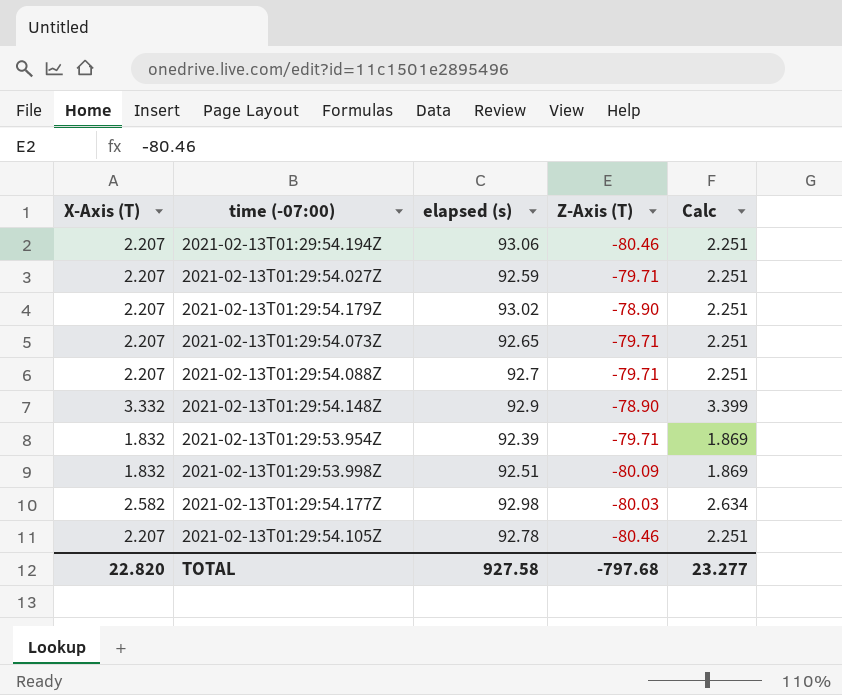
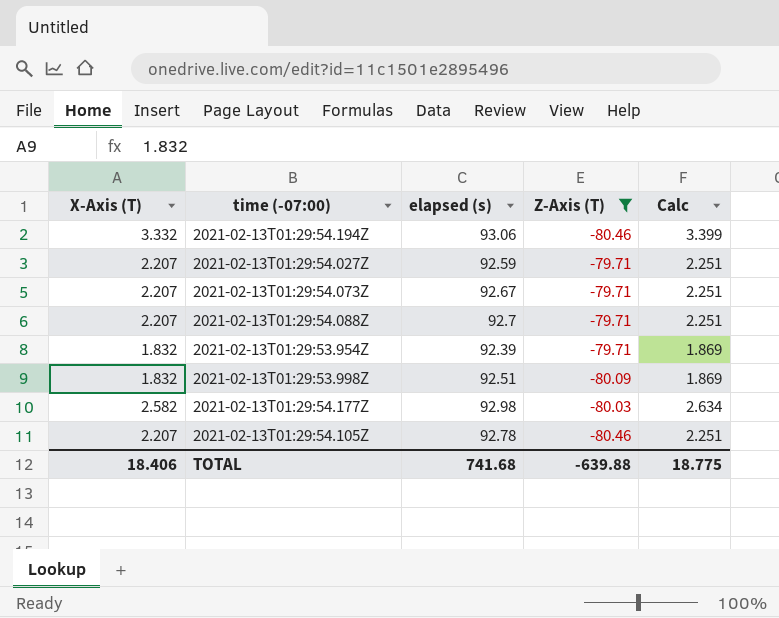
filter: none -> Z-Axis (T) != -78.90
2021-02-13T01:29:54.194Z | X-Axis (T): 2.207 -> 3.332
2021-02-13T01:29:54.194Z | Calc: 2.251 -> 3.399
2021-02-13T01:29:54.073Z | elapsed (s): 92.65 -> 92.67
TOTAL | X-Axis (T): 22.820 -> 18.406
TOTAL | elapsed (s): 927.58 -> 741.68
TOTAL | Z-Axis (T): -797.68 -> -639.88
TOTAL | Calc: 23.277 -> 18.775

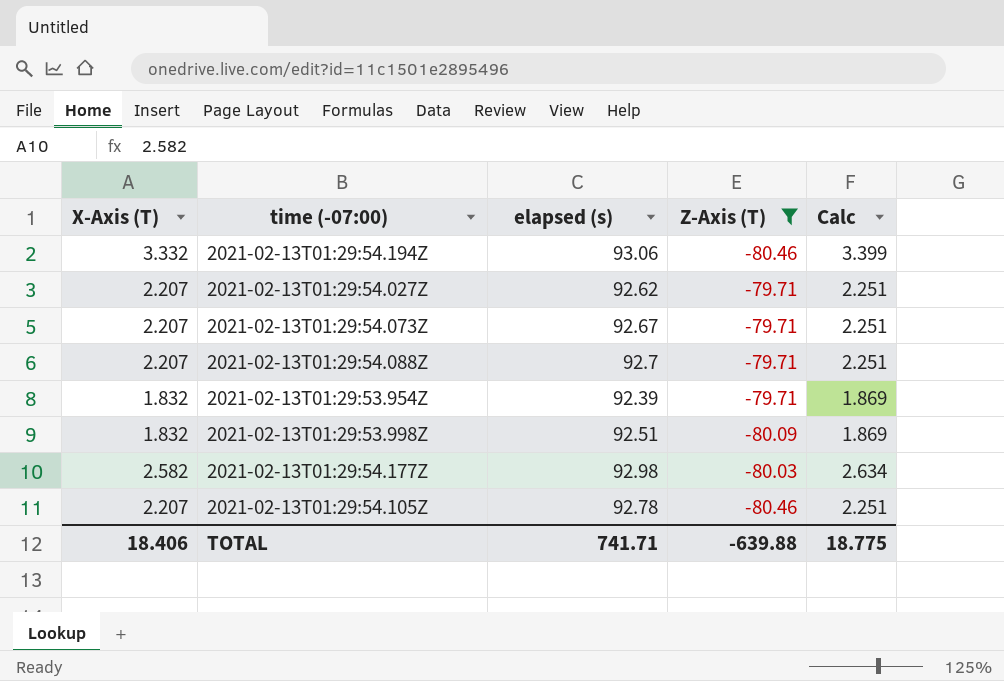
2021-02-13T01:29:54.027Z | elapsed (s): 92.59 -> 92.62
TOTAL | elapsed (s): 741.68 -> 741.71

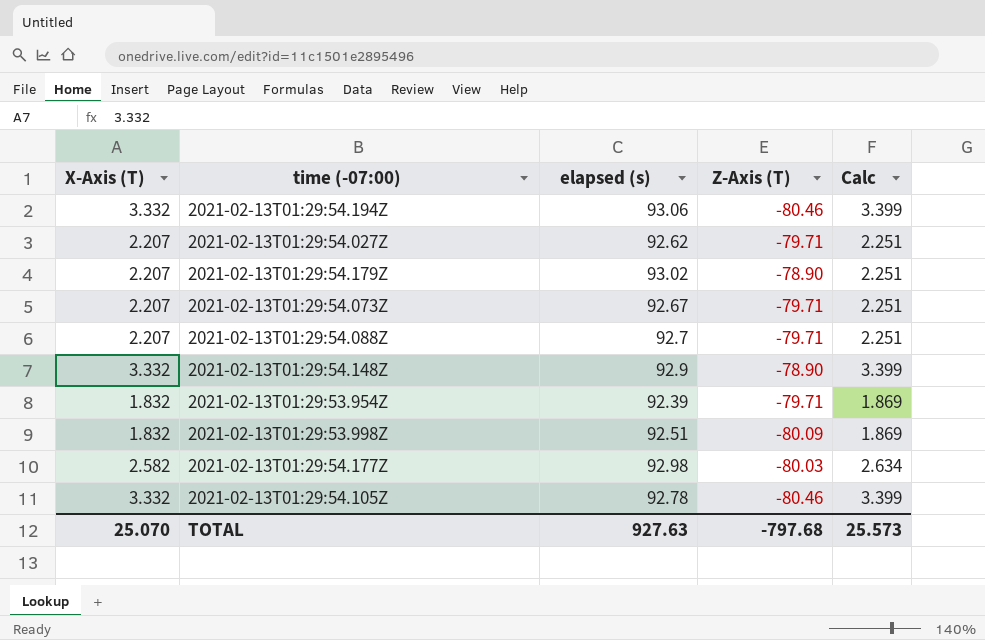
filter: Z-Axis (T) != -78.90 -> none
2021-02-13T01:29:54.105Z | X-Axis (T): 2.207 -> 3.332
2021-02-13T01:29:54.105Z | Calc: 2.251 -> 3.399
TOTAL | X-Axis (T): 18.406 -> 25.070
TOTAL | elapsed (s): 741.71 -> 927.63
TOTAL | Z-Axis (T): -639.88 -> -797.68
TOTAL | Calc: 18.775 -> 25.573

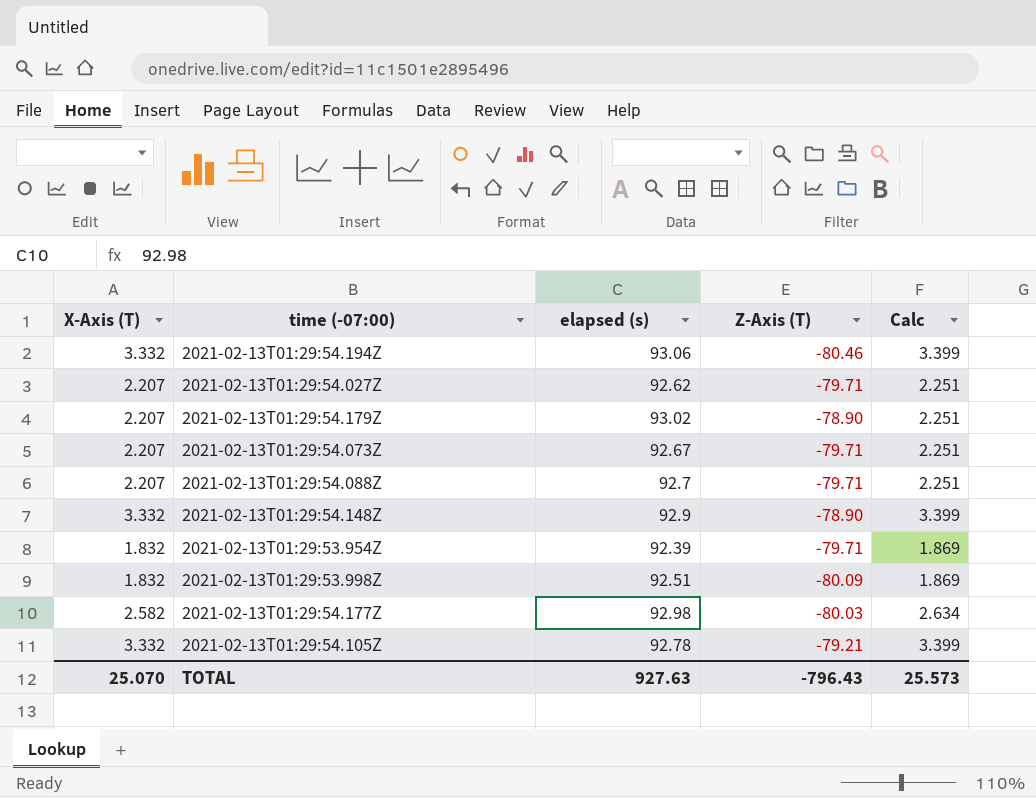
2021-02-13T01:29:54.105Z | Z-Axis (T): -80.46 -> -79.21
TOTAL | Z-Axis (T): -797.68 -> -796.43

